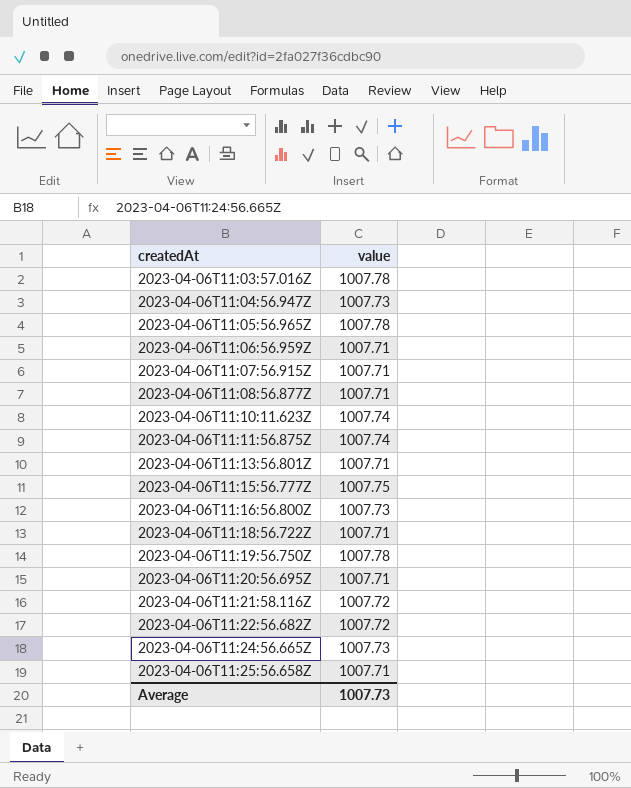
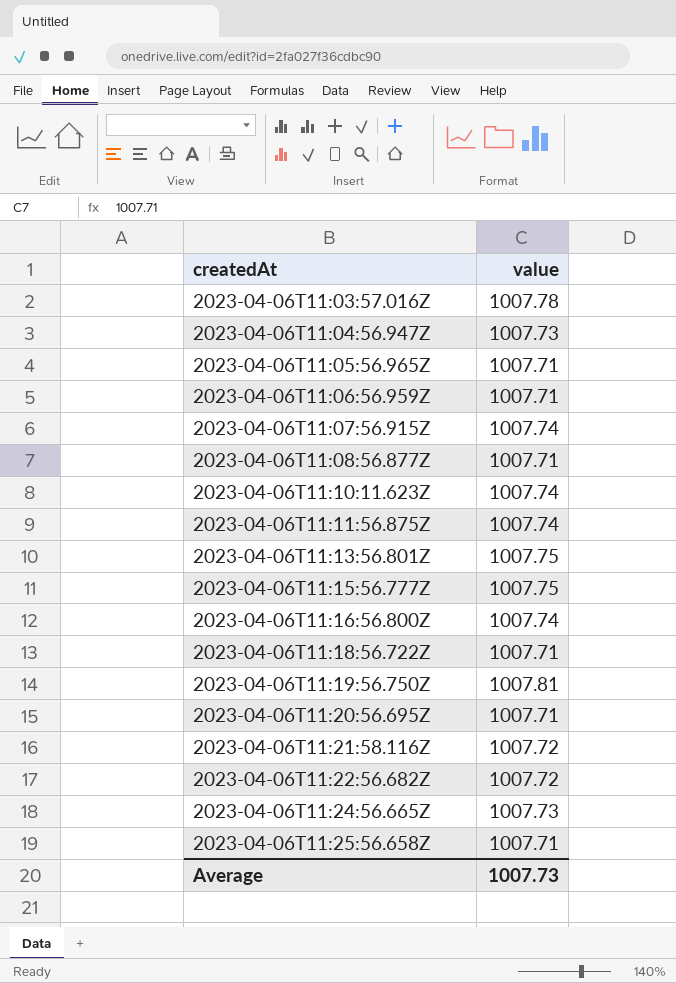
2023-04-06T11:05:56.965Z | value: 1007.78 -> 1007.71
2023-04-06T11:07:56.915Z | value: 1007.71 -> 1007.74
2023-04-06T11:13:56.801Z | value: 1007.71 -> 1007.75
2023-04-06T11:16:56.800Z | value: 1007.73 -> 1007.74
2023-04-06T11:19:56.750Z | value: 1007.78 -> 1007.81

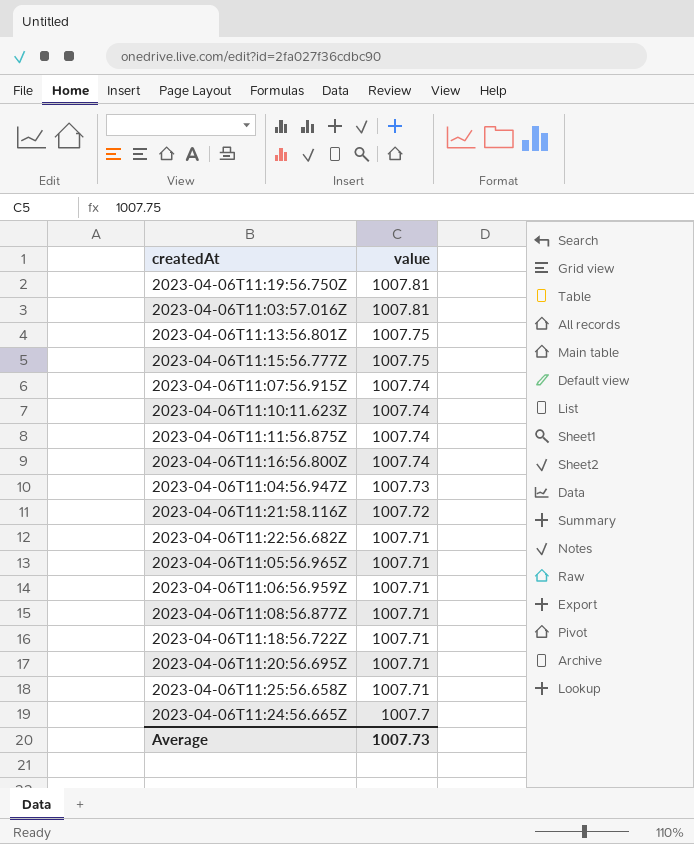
row order: createdAt ascending -> value descending
2023-04-06T11:03:57.016Z | value: 1007.78 -> 1007.81
2023-04-06T11:22:56.682Z | value: 1007.72 -> 1007.71
2023-04-06T11:24:56.665Z | value: 1007.73 -> 1007.7

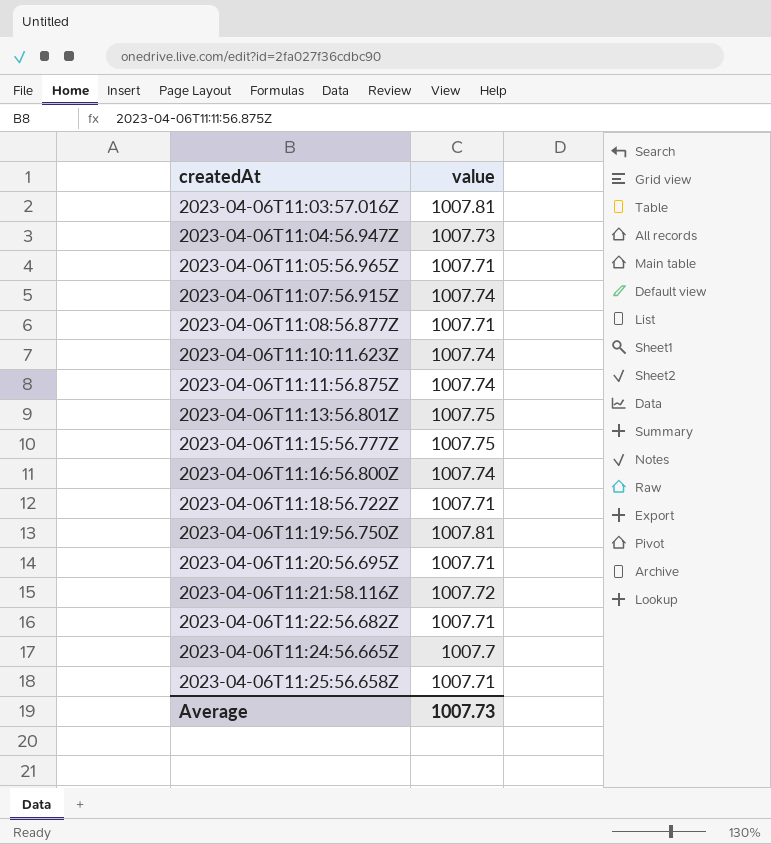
row order: value descending -> createdAt ascending
row 2023-04-06T11:06:56.959Z: 1007.71 -> none

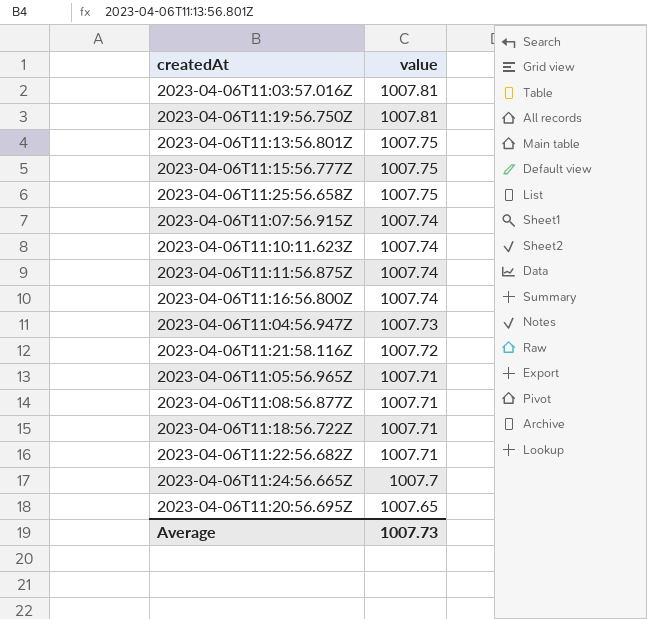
row order: createdAt ascending -> value descending
2023-04-06T11:25:56.658Z | value: 1007.71 -> 1007.75
2023-04-06T11:20:56.695Z | value: 1007.71 -> 1007.65

